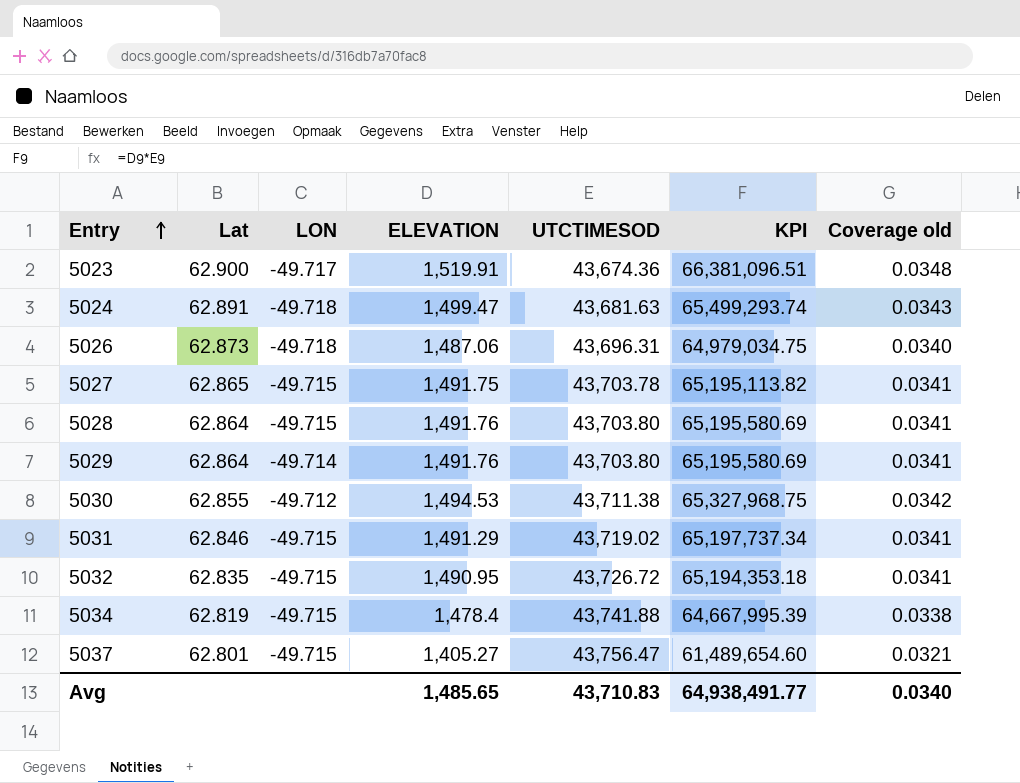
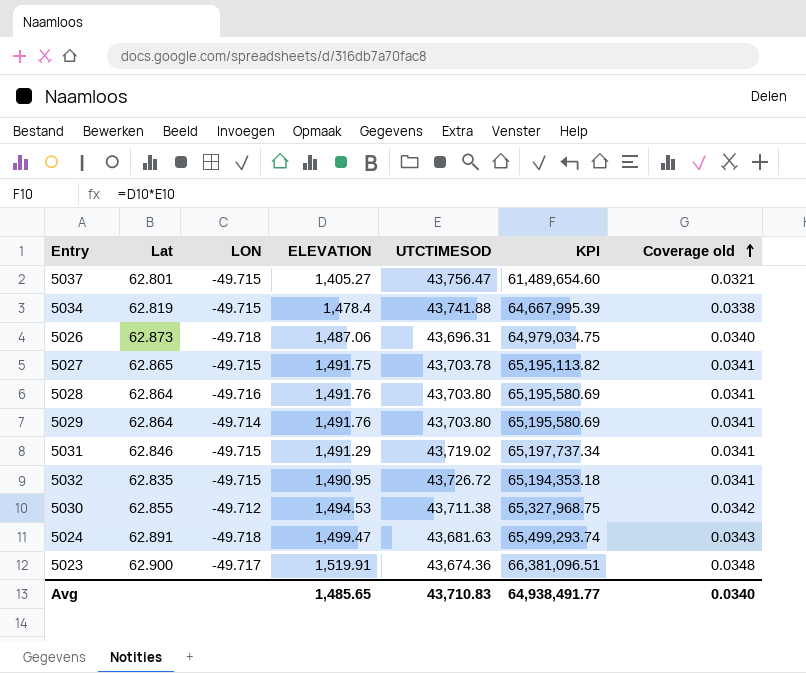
row order: Entry ascending -> Coverage old ascending
5028 | LON: -49.715 -> -49.716

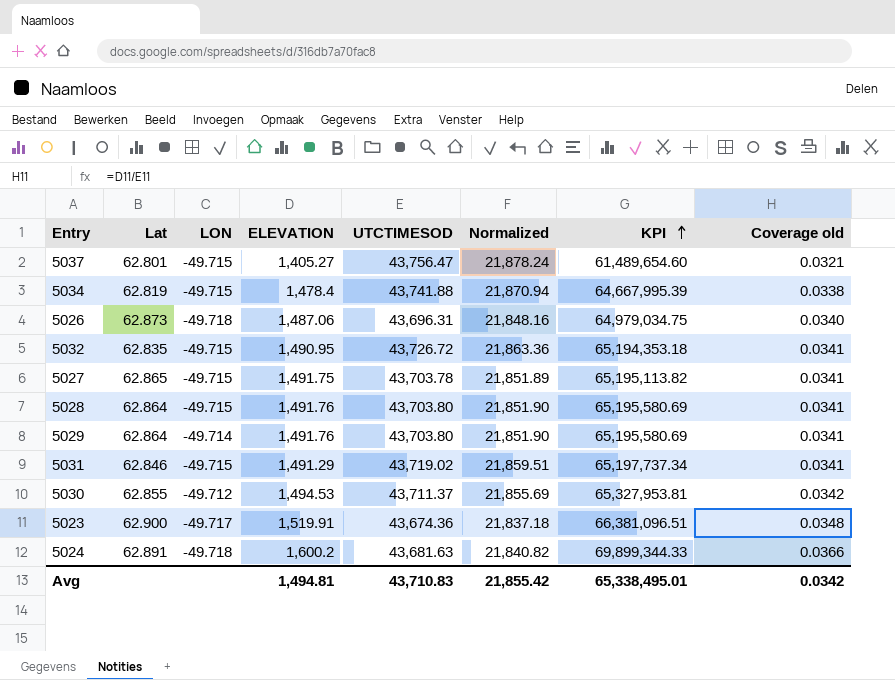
row order: Coverage old ascending -> KPI ascending
column Normalized | formula: none -> [UTCTIMESOD] * 0.5
5028 | LON: -49.716 -> -49.715
5030 | UTCTIMESOD: 43,711.38 -> 43,711.37
5030 | KPI: 65,327,968.75 -> 65,327,953.81
5024 | ELEVATION: 1,499.47 -> 1,600.2
5024 | KPI: 65,499,293.74 -> 69,899,344.33
5024 | Coverage old: 0.0343 -> 0.0366
Avg | ELEVATION: 1,485.65 -> 1,494.81
Avg | KPI: 64,938,491.77 -> 65,338,495.01
Avg | Coverage old: 0.0340 -> 0.0342

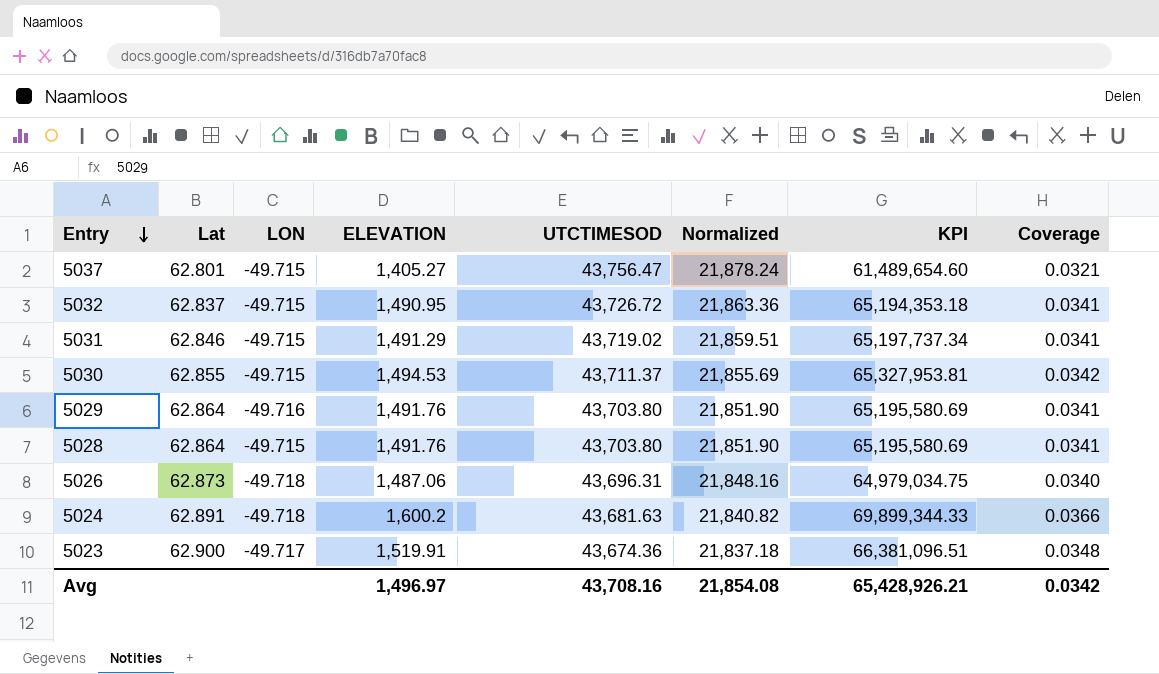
row order: KPI ascending -> Entry descending
column name: Coverage old -> Coverage
row 5034: 62.819 | -49.715 | 1,478.4 | 43,741.88 | 21,870.94 | 64,667,995.39 | 0.0338 -> none
row 5027: 62.865 | -49.715 | 1,491.75 | 43,703.78 | 21,851.89 | 65,195,113.82 | 0.0341 -> none
5032 | Lat: 62.835 -> 62.837
5030 | LON: -49.712 -> -49.715
5029 | LON: -49.714 -> -49.716
Avg | ELEVATION: 1,494.81 -> 1,496.97
Avg | UTCTIMESOD: 43,710.83 -> 43,708.16
Avg | Normalized: 21,855.42 -> 21,854.08
Avg | KPI: 65,338,495.01 -> 65,428,926.21

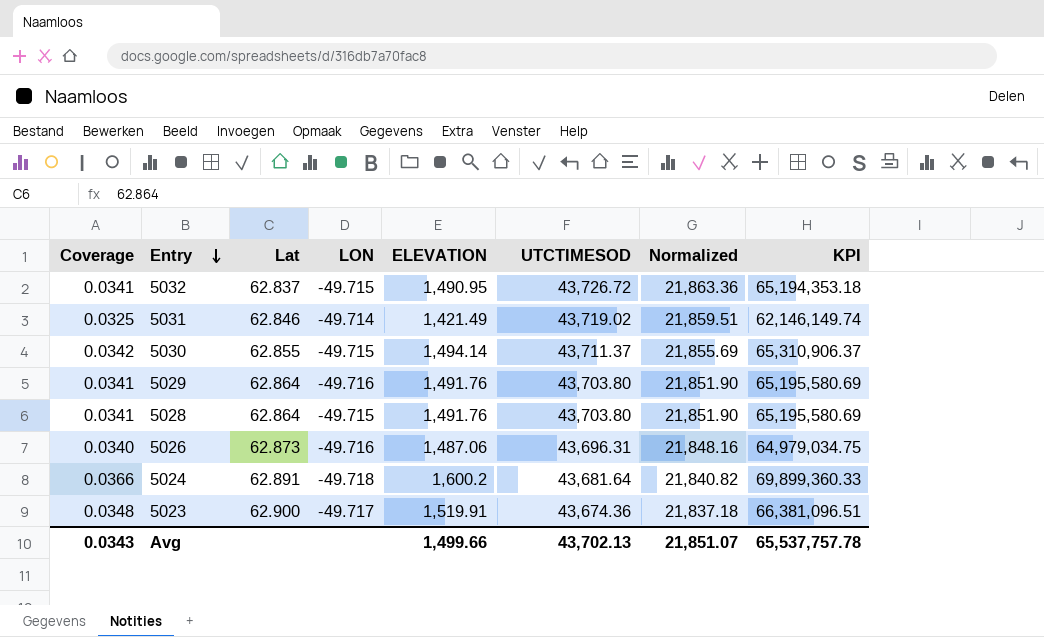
column Coverage | position: 8 -> 1
row 5037: 62.801 | -49.715 | 1,405.27 | 43,756.47 | 21,878.24 | 61,489,654.60 | 0.0321 -> none
5031 | Coverage: 0.0341 -> 0.0325
5031 | LON: -49.715 -> -49.714
5031 | ELEVATION: 1,491.29 -> 1,421.49
5031 | KPI: 65,197,737.34 -> 62,146,149.74
5030 | ELEVATION: 1,494.53 -> 1,494.14
5030 | KPI: 65,327,953.81 -> 65,310,906.37
5026 | LON: -49.718 -> -49.716
5024 | UTCTIMESOD: 43,681.63 -> 43,681.64
5024 | KPI: 69,899,344.33 -> 69,899,360.33
Avg | Coverage: 0.0342 -> 0.0343
Avg | ELEVATION: 1,496.97 -> 1,499.66
Avg | UTCTIMESOD: 43,708.16 -> 43,702.13
Avg | Normalized: 21,854.08 -> 21,851.07
Avg | KPI: 65,428,926.21 -> 65,537,757.78

